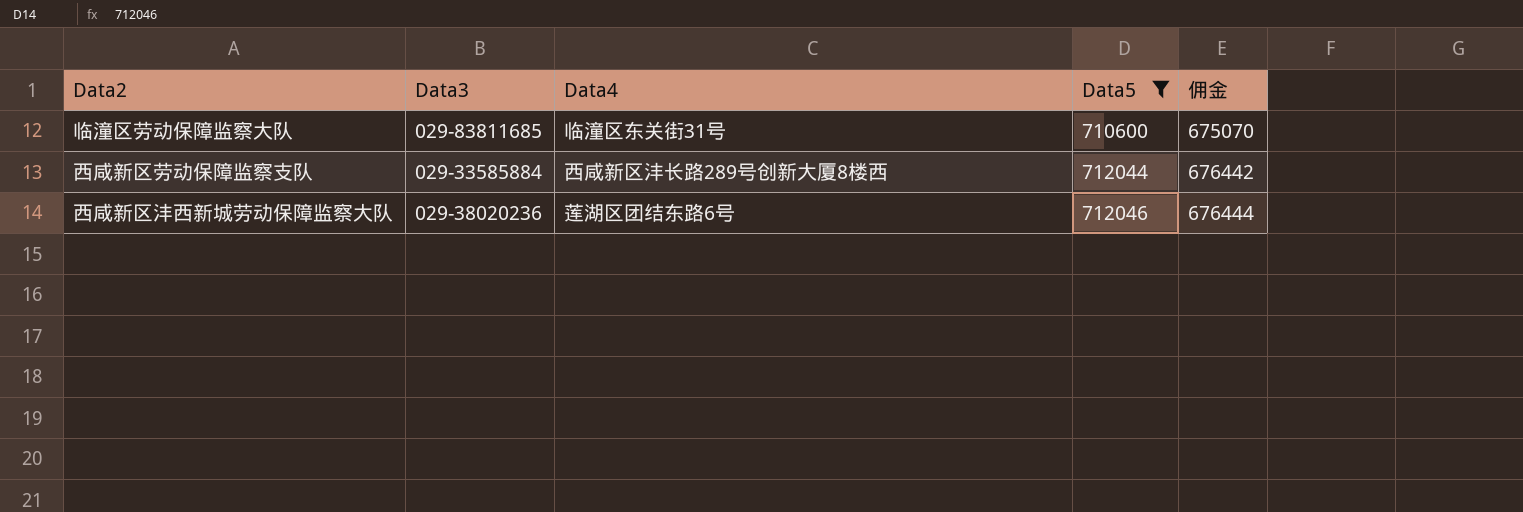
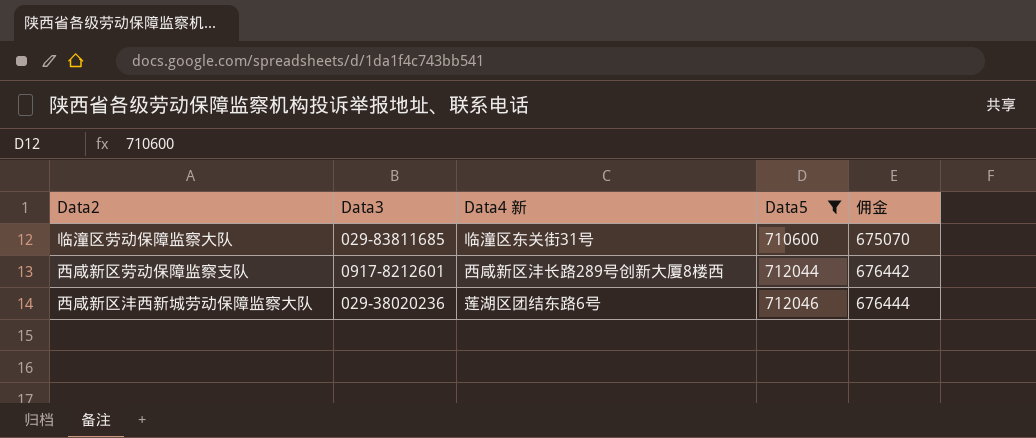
column name: Data4 -> Data4 新
西咸新区劳动保障监察支队 | Data3: 029-33585884 -> 0917-8212601

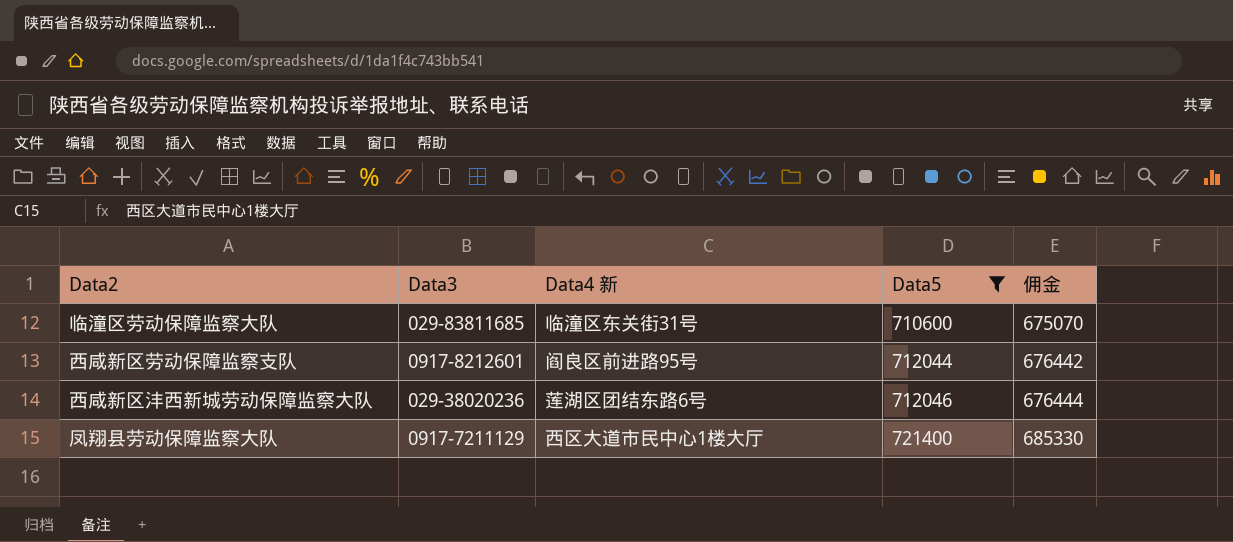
西咸新区劳动保障监察支队 | Data4 新: 西咸新区沣长路289号创新大厦8楼西 -> 阎良区前进路95号
row 凤翔县劳动保障监察大队: none -> 0917-7211129 | 西区大道市民中心1楼大厅 | 721400 | 685330

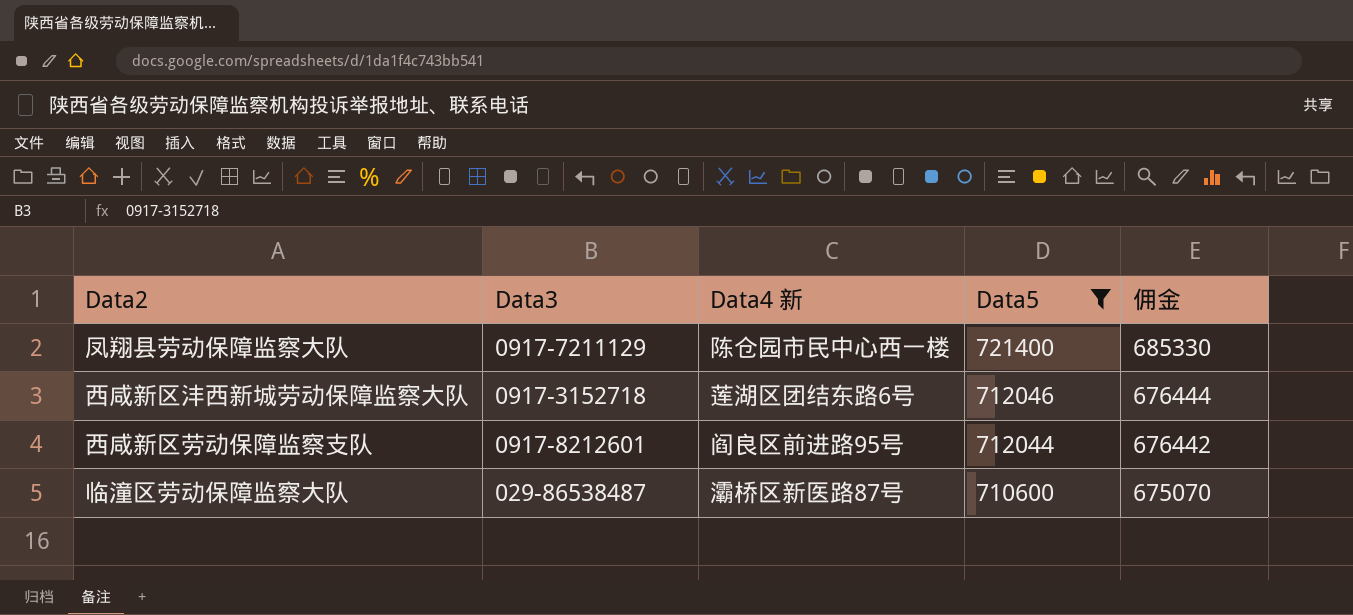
row order: Data5 ascending -> Data5 descending
凤翔县劳动保障监察大队 | Data4 新: 西区大道市民中心1楼大厅 -> 陈仓园市民中心西一楼
西咸新区沣西新城劳动保障监察大队 | Data3: 029-38020236 -> 0917-3152718
临潼区劳动保障监察大队 | Data3: 029-83811685 -> 029-86538487
临潼区劳动保障监察大队 | Data4 新: 临潼区东关街31号 -> 灞桥区新医路87号

